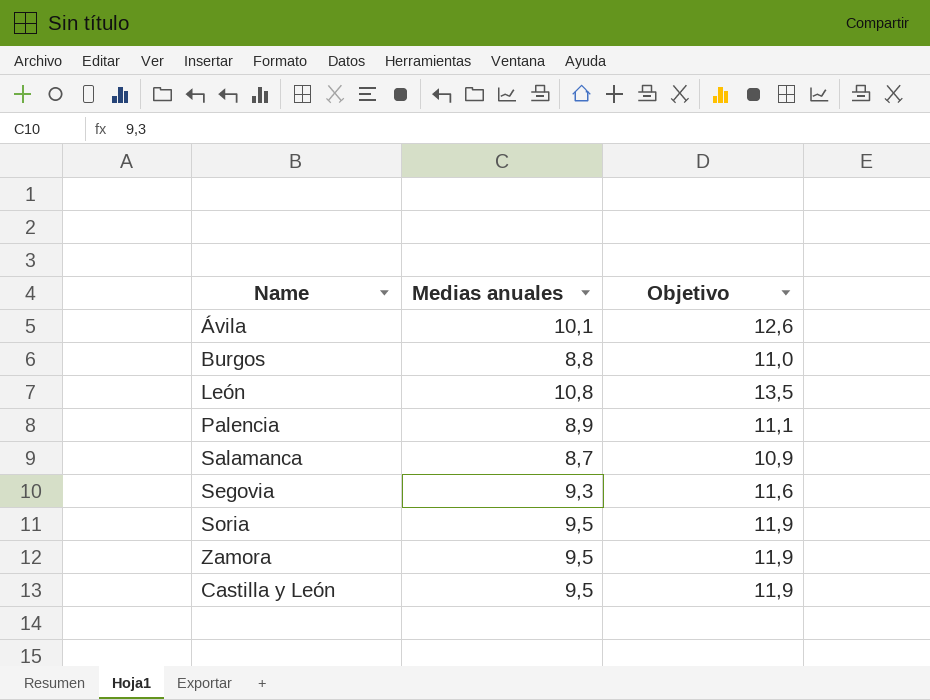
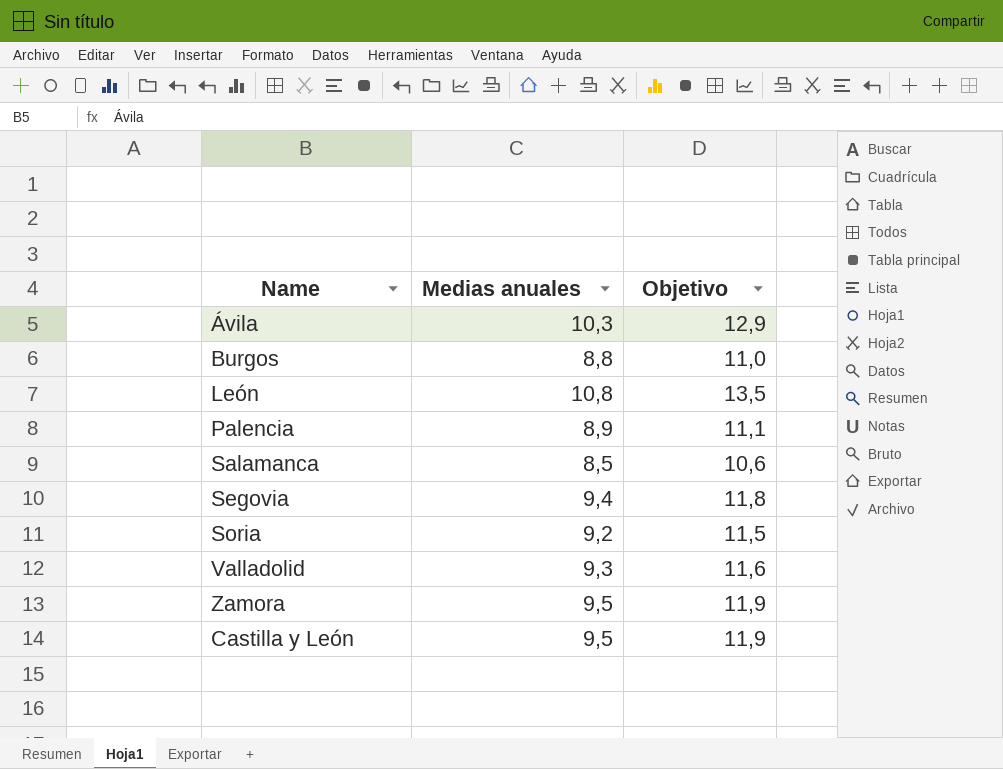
Ávila | Medias anuales: 10,1 -> 10,3
Ávila | Objetivo: 12,6 -> 12,9
Salamanca | Medias anuales: 8,7 -> 8,5
Salamanca | Objetivo: 10,9 -> 10,6
Segovia | Medias anuales: 9,3 -> 9,4
Segovia | Objetivo: 11,6 -> 11,8
Soria | Medias anuales: 9,5 -> 9,2
Soria | Objetivo: 11,9 -> 11,5
row Valladolid: none -> 9,3 | 11,6

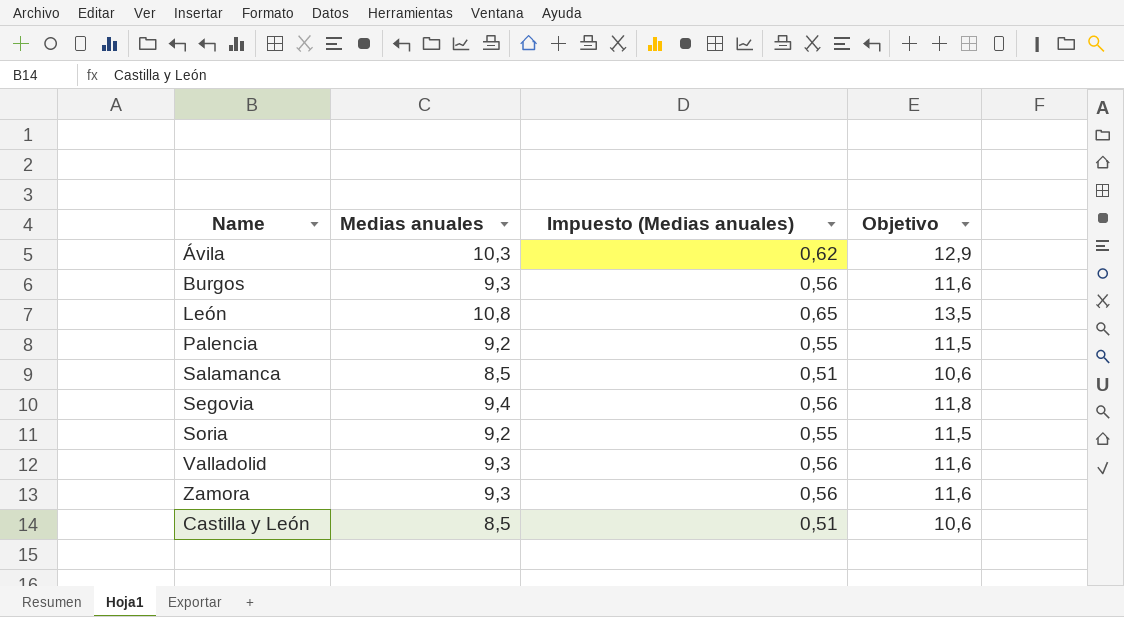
column Impuesto (Medias anuales) | formula: none -> [Medias anuales] * 0,06
Burgos | Medias anuales: 8,8 -> 9,3
Burgos | Objetivo: 11,0 -> 11,6
Palencia | Medias anuales: 8,9 -> 9,2
Palencia | Objetivo: 11,1 -> 11,5
Zamora | Medias anuales: 9,5 -> 9,3
Zamora | Objetivo: 11,9 -> 11,6
Castilla y León | Medias anuales: 9,5 -> 8,5
Castilla y León | Objetivo: 11,9 -> 10,6

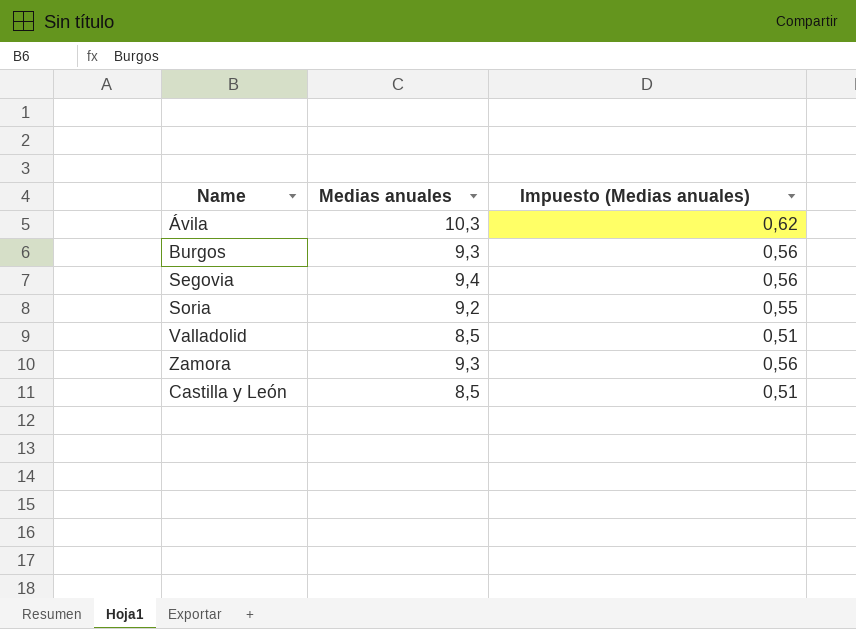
column Objetivo | formula: [Medias anuales] * 1,25 -> none
row León: 10,8 | 0,65 | 13,5 -> none
row Palencia: 9,2 | 0,55 | 11,5 -> none
row Salamanca: 8,5 | 0,51 | 10,6 -> none
Valladolid | Medias anuales: 9,3 -> 8,5
Valladolid | Impuesto (Medias anuales): 0,56 -> 0,51

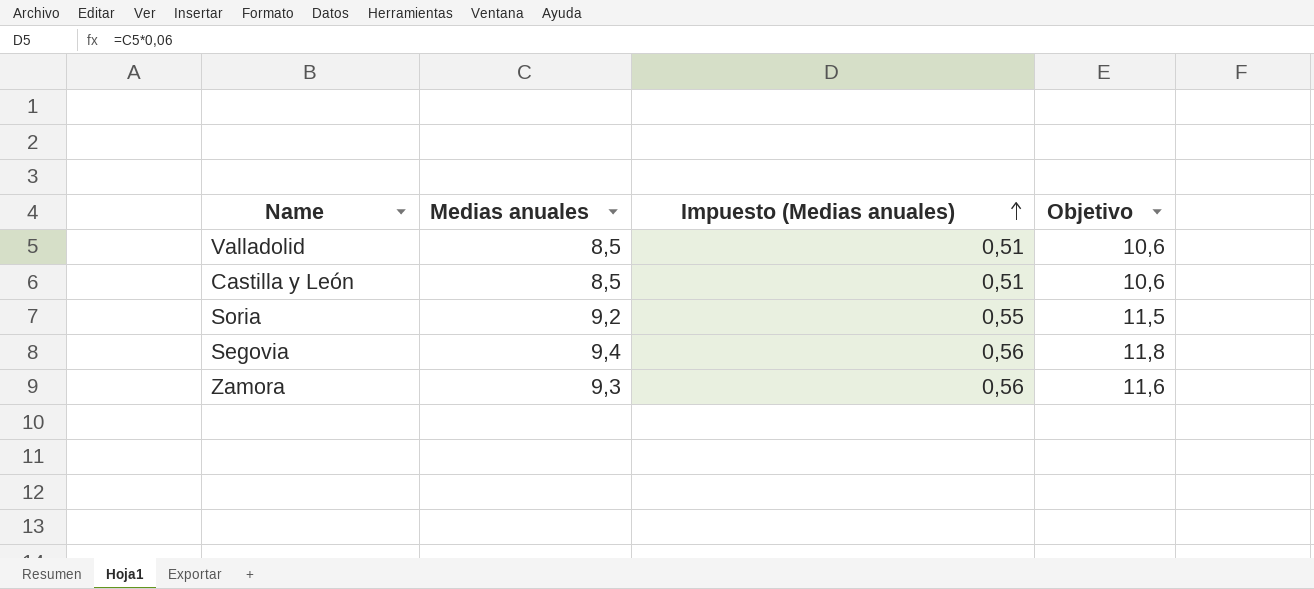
row order: none -> Impuesto (Medias anuales) ascending
column Objetivo | formula: none -> [Medias anuales] * 1,25
row Ávila: 10,3 | 0,62 -> none
row Burgos: 9,3 | 0,56 -> none

